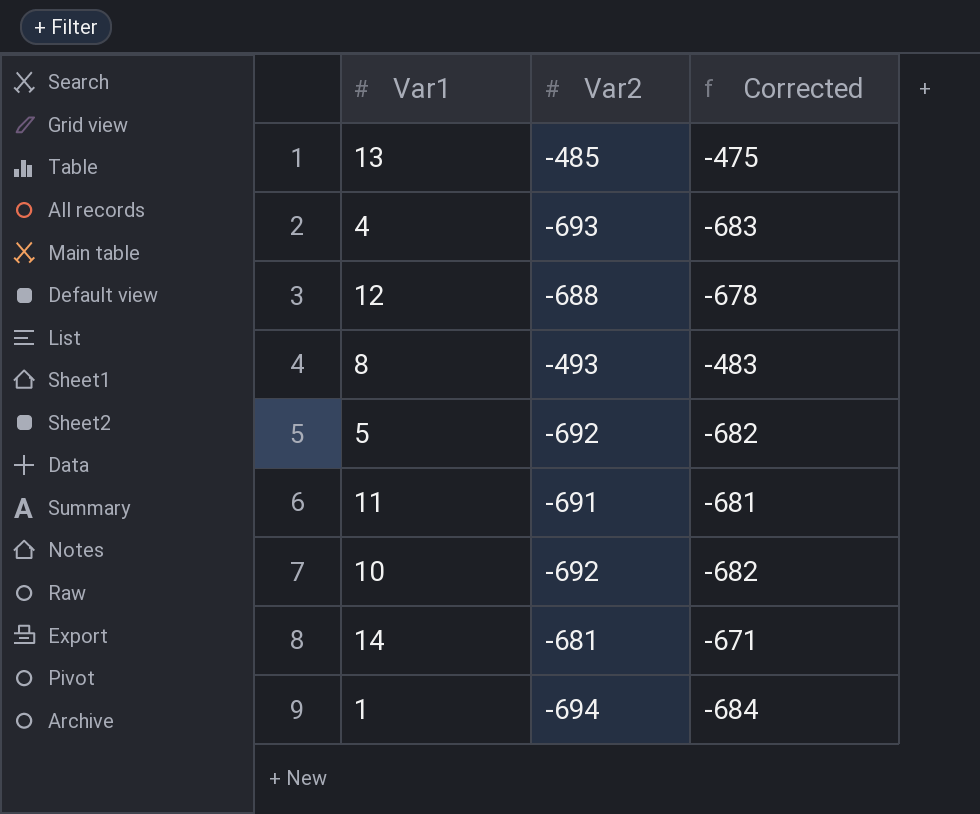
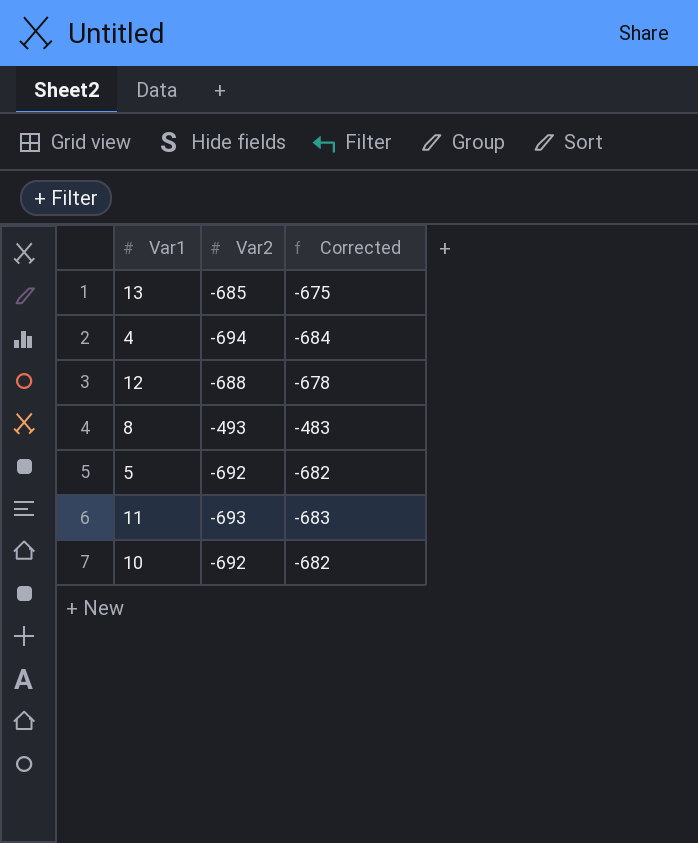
row 14: -681 | -671 -> none
row 1: -694 | -684 -> none
13 | Var2: -485 -> -685
13 | Corrected: -475 -> -675
4 | Var2: -693 -> -694
4 | Corrected: -683 -> -684
11 | Var2: -691 -> -693
11 | Corrected: -681 -> -683

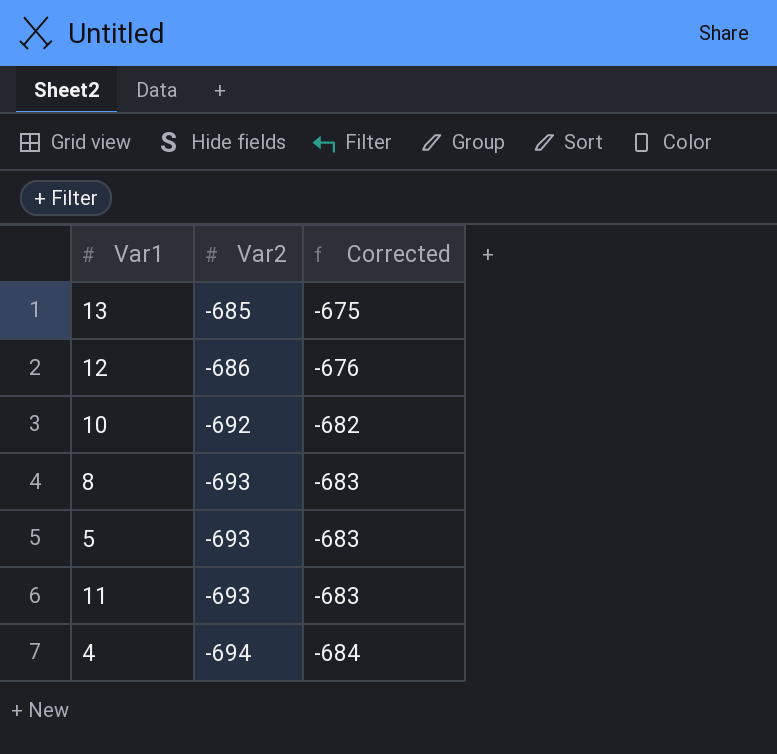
row order: none -> Var2 descending
12 | Var2: -688 -> -686
12 | Corrected: -678 -> -676
8 | Var2: -493 -> -693
8 | Corrected: -483 -> -683
5 | Var2: -692 -> -693
5 | Corrected: -682 -> -683

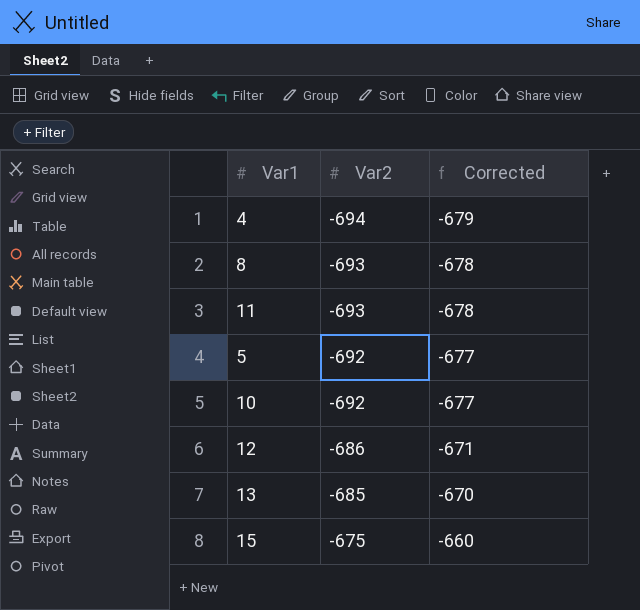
row order: Var2 descending -> Var2 ascending
column Corrected | formula: [Var2] + 10 -> [Var2] + 15
5 | Var2: -693 -> -692
row 15: none -> -675 | -660

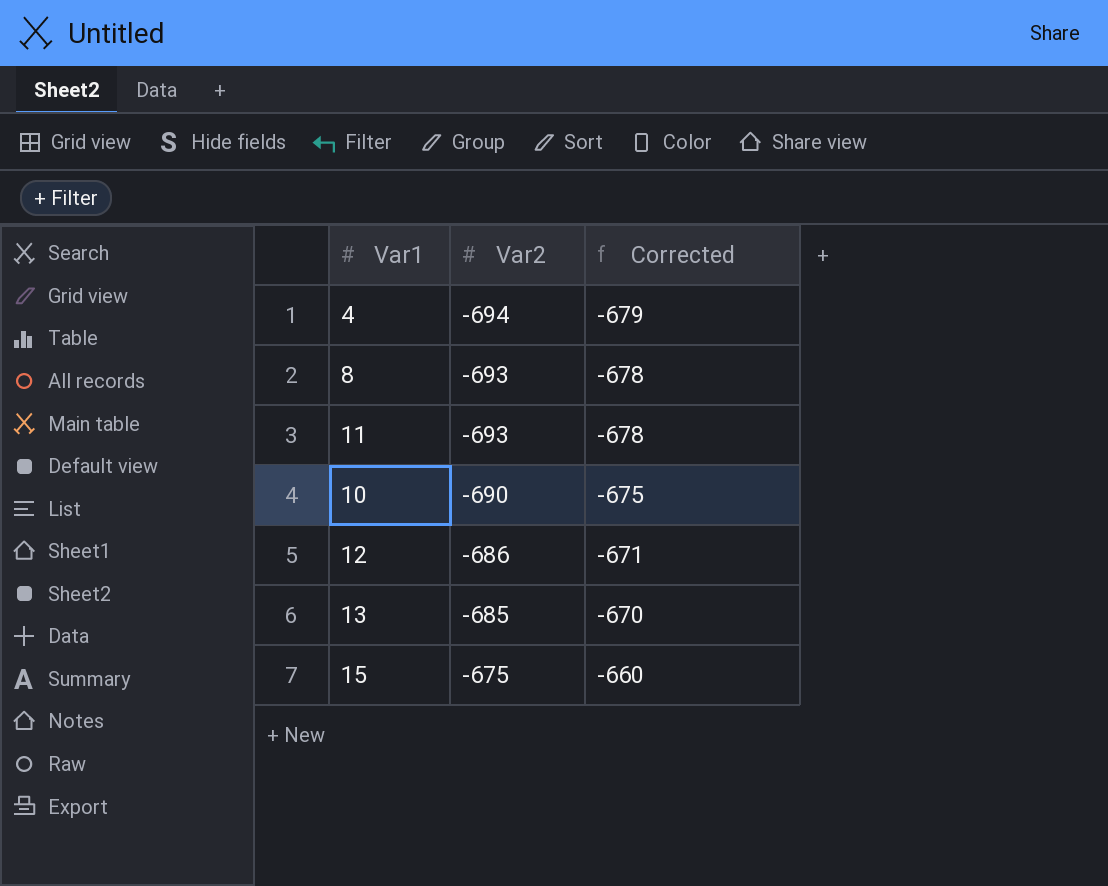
row 5: -692 | -677 -> none
10 | Var2: -692 -> -690
10 | Corrected: -677 -> -675

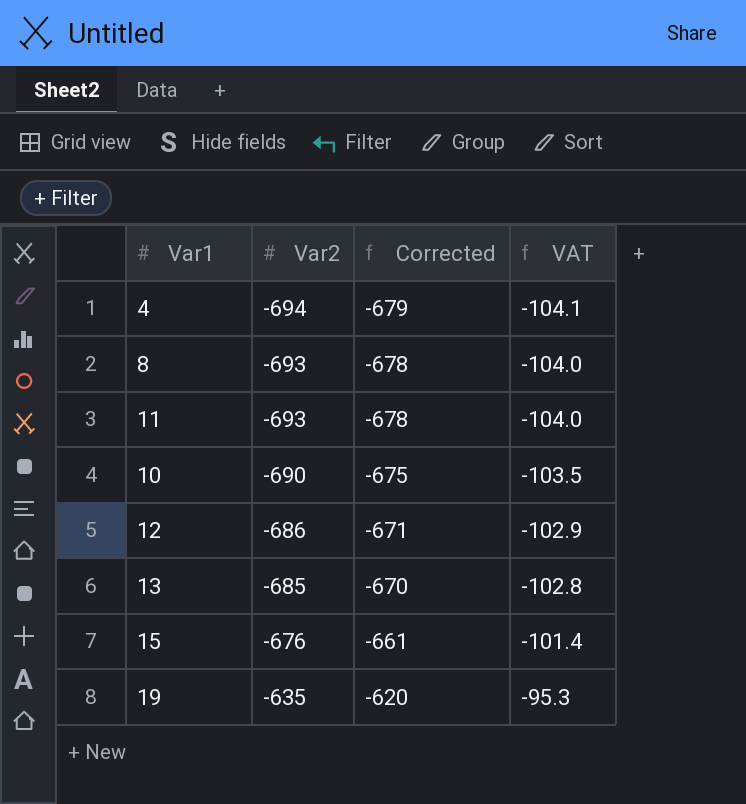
column VAT | formula: none -> [Var2] * 0.15
15 | Var2: -675 -> -676
15 | Corrected: -660 -> -661
row 19: none -> -635 | -620 | -95.3

